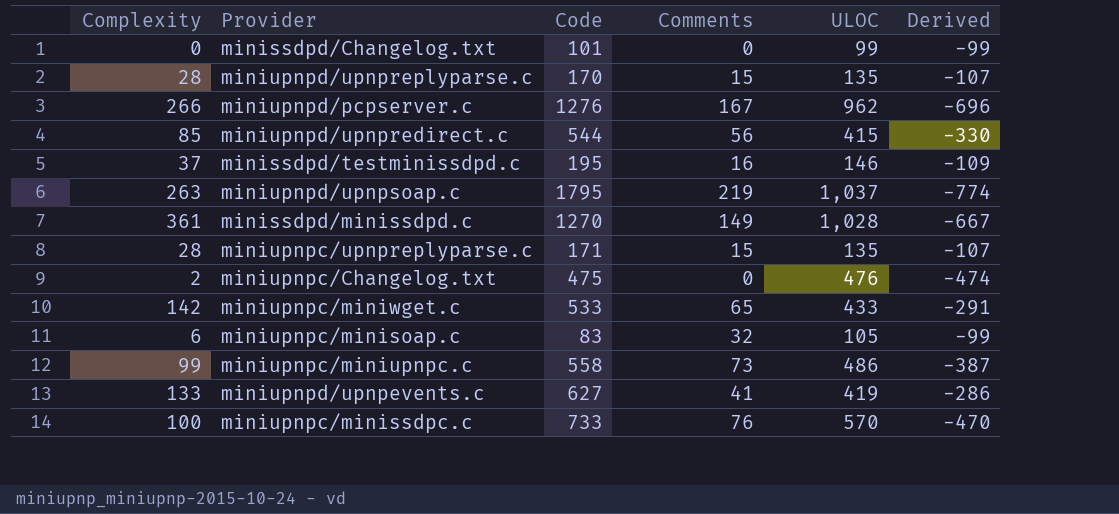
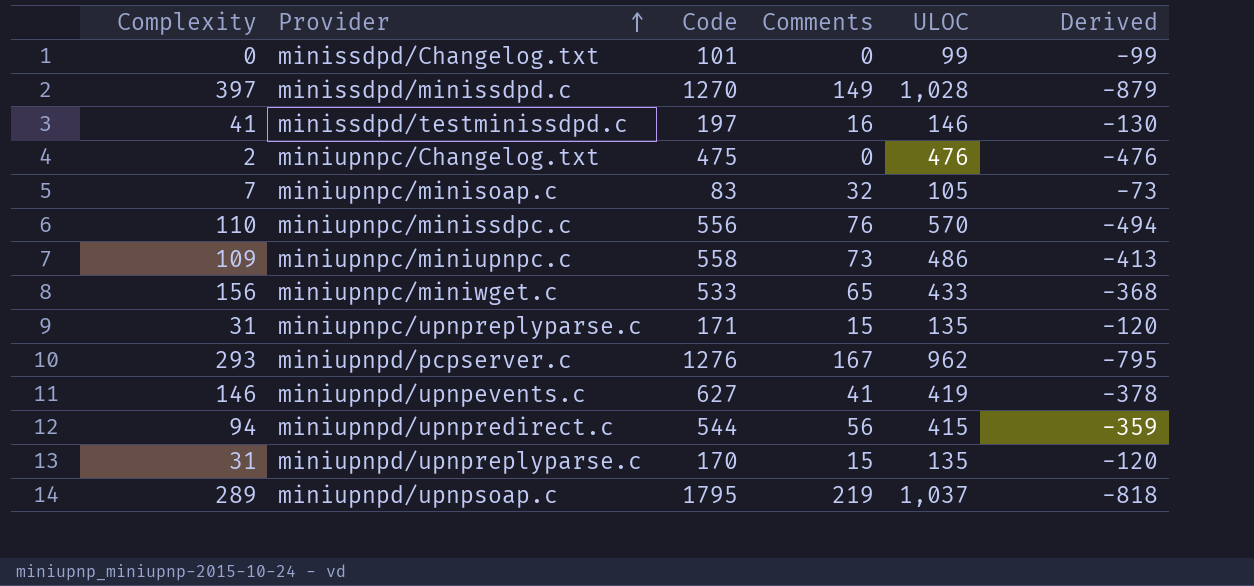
row order: none -> Provider ascending
column Derived | formula: [Complexity] - [ULOC] -> [Comments] - [ULOC]
minissdpd/minissdpd.c | Complexity: 361 -> 397
minissdpd/testminissdpd.c | Complexity: 37 -> 41
minissdpd/testminissdpd.c | Code: 195 -> 197
miniupnpc/minisoap.c | Complexity: 6 -> 7
miniupnpc/minissdpc.c | Complexity: 100 -> 110
miniupnpc/minissdpc.c | Code: 733 -> 556
miniupnpc/miniupnpc.c | Complexity: 99 -> 109
miniupnpc/miniwget.c | Complexity: 142 -> 156
miniupnpc/upnpreplyparse.c | Complexity: 28 -> 31
miniupnpd/pcpserver.c | Complexity: 266 -> 293
miniupnpd/upnpevents.c | Complexity: 133 -> 146
miniupnpd/upnpredirect.c | Complexity: 85 -> 94
miniupnpd/upnpreplyparse.c | Complexity: 28 -> 31
miniupnpd/upnpsoap.c | Complexity: 263 -> 289

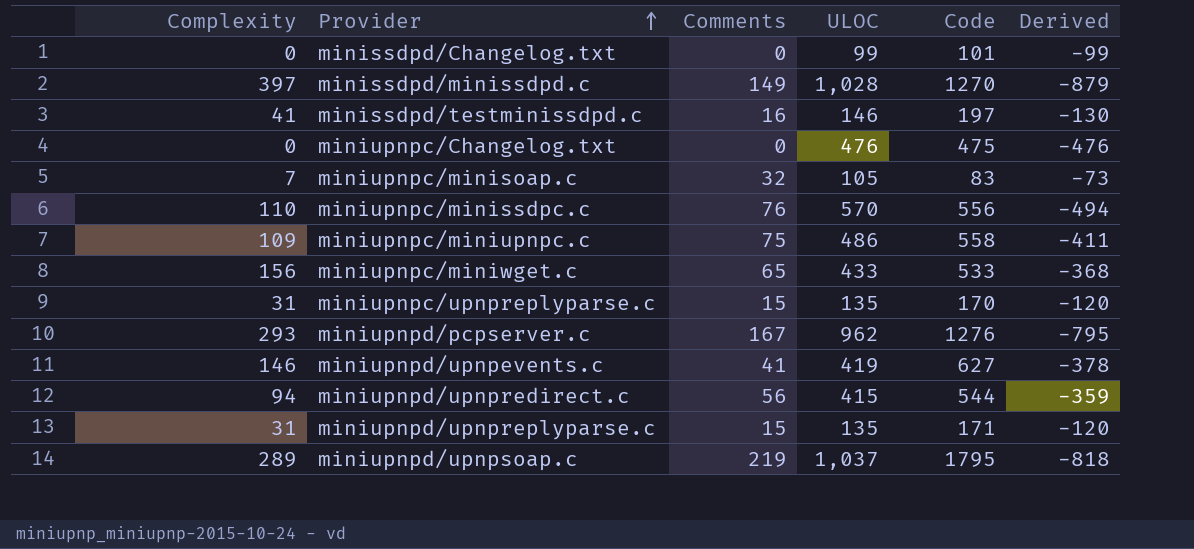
column Code | position: 3 -> 5
miniupnpc/Changelog.txt | Complexity: 2 -> 0
miniupnpc/miniupnpc.c | Comments: 73 -> 75
miniupnpc/miniupnpc.c | Derived: -413 -> -411
miniupnpc/upnpreplyparse.c | Code: 171 -> 170
miniupnpd/upnpreplyparse.c | Code: 170 -> 171

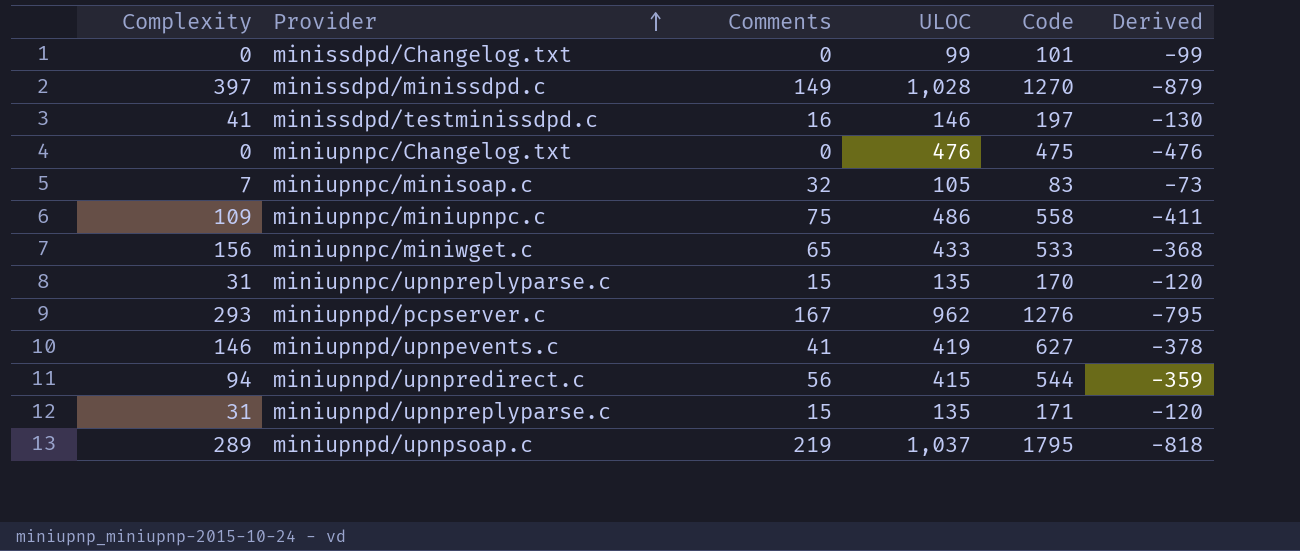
row miniupnpc/minissdpc.c: 110 | 76 | 570 | 556 | -494 -> none

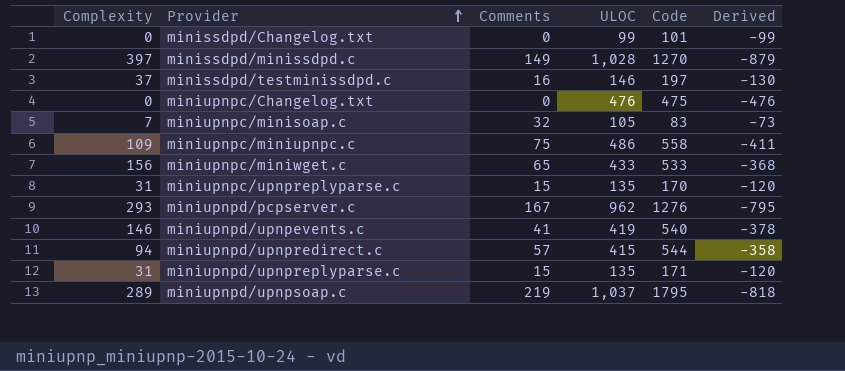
minissdpd/testminissdpd.c | Complexity: 41 -> 37
miniupnpd/upnpevents.c | Code: 627 -> 540
miniupnpd/upnpredirect.c | Comments: 56 -> 57
miniupnpd/upnpredirect.c | Derived: -359 -> -358

